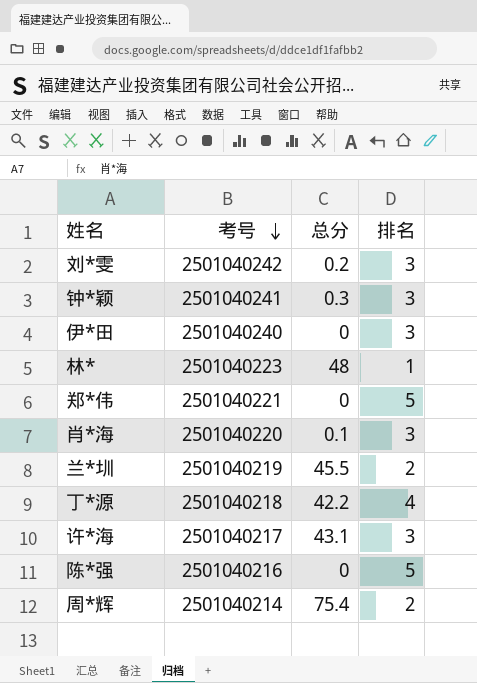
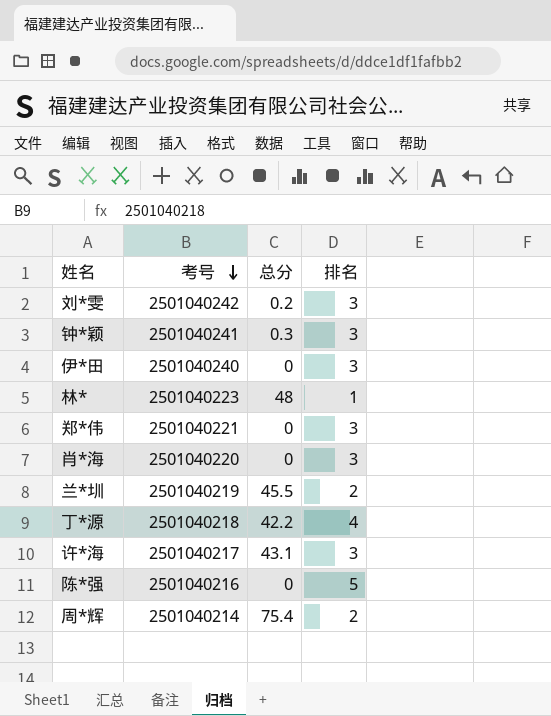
郑*伟 | 排名: 5 -> 3
肖*海 | 总分: 0.1 -> 0

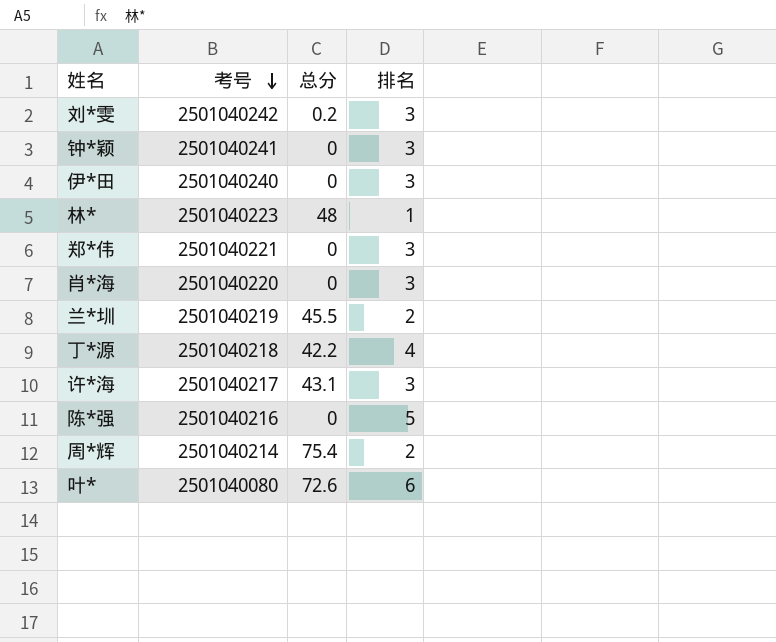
钟*颖 | 总分: 0.3 -> 0
row 叶*: none -> 2501040080 | 72.6 | 6

